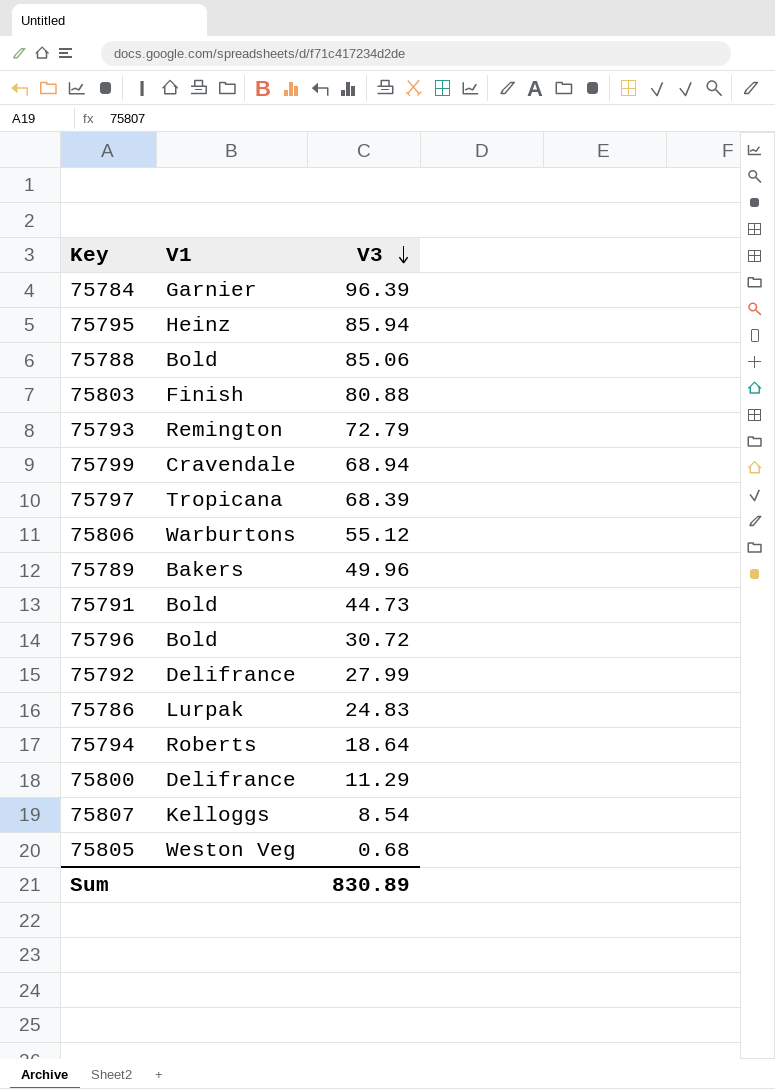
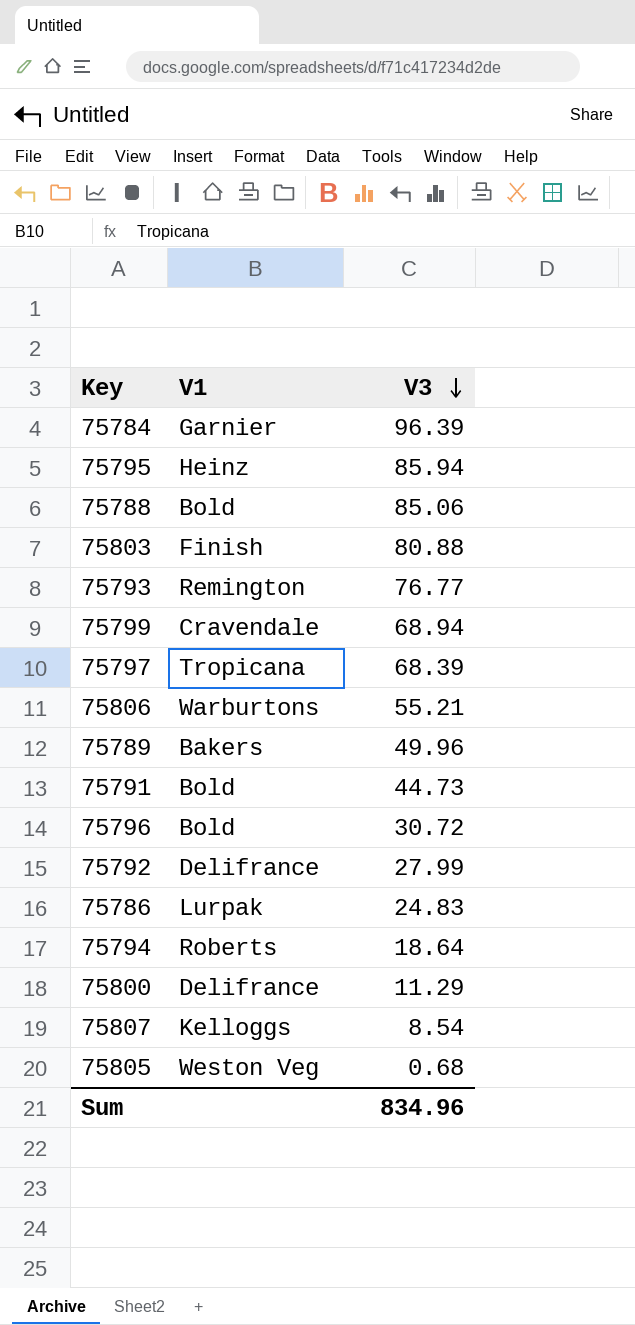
75793 | V3: 72.79 -> 76.77
75806 | V3: 55.12 -> 55.21
Sum | V3: 830.89 -> 834.96

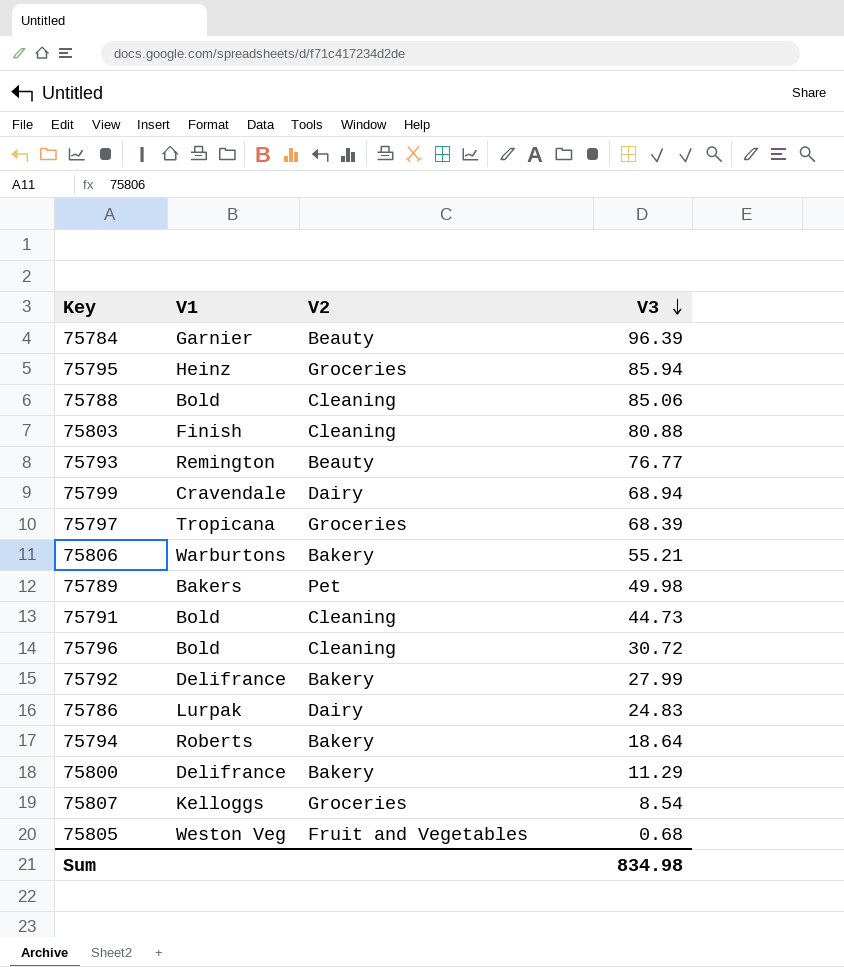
column V2 | position: none -> 3
75789 | V3: 49.96 -> 49.98
Sum | V3: 834.96 -> 834.98

